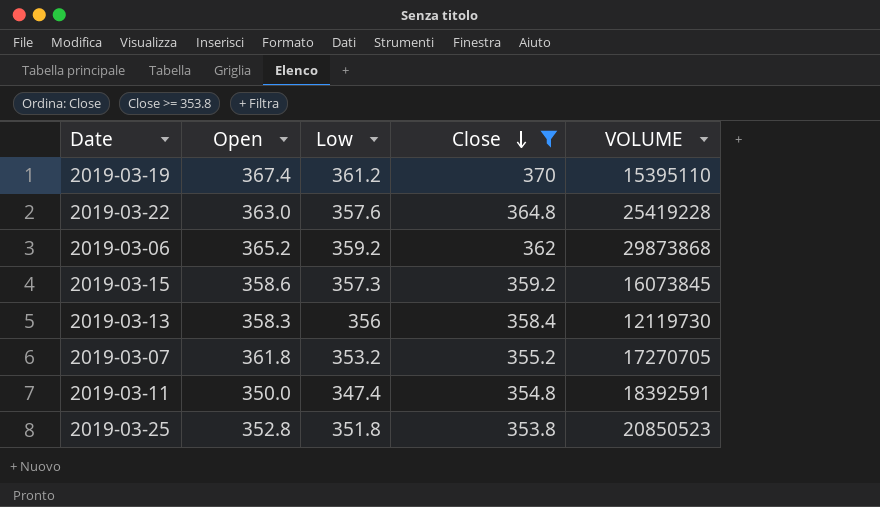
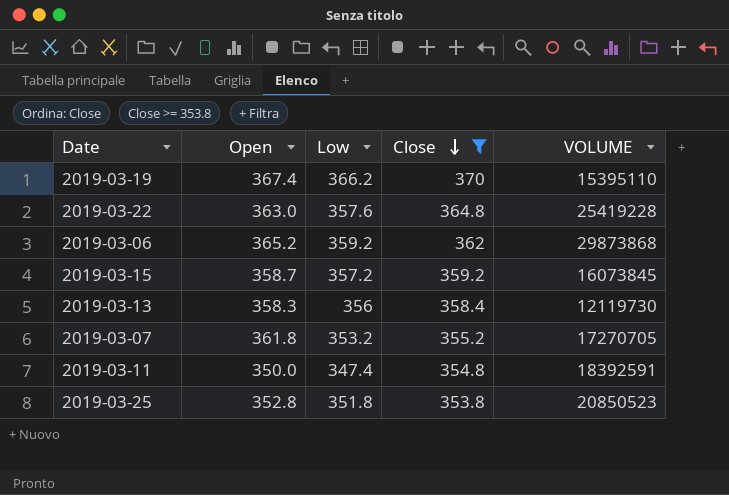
2019-03-19 | Low: 361.2 -> 366.2
2019-03-15 | Open: 358.6 -> 358.7
2019-03-15 | Low: 357.3 -> 357.2

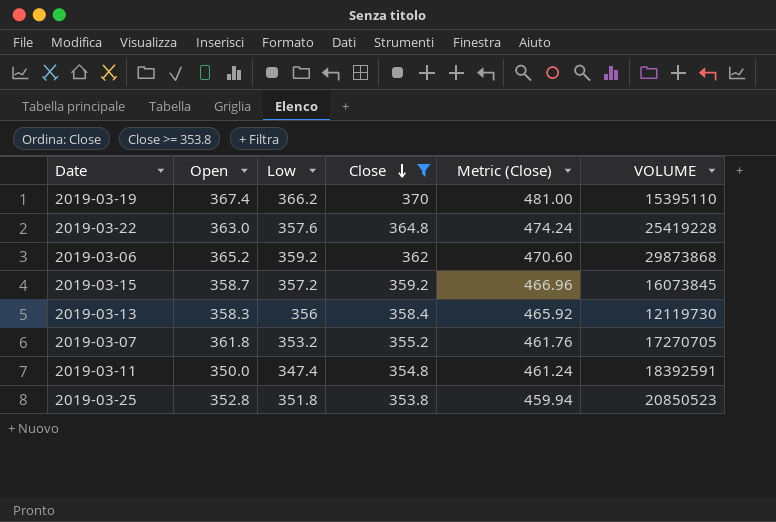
column Metric (Close) | formula: none -> [Close] * 1.3

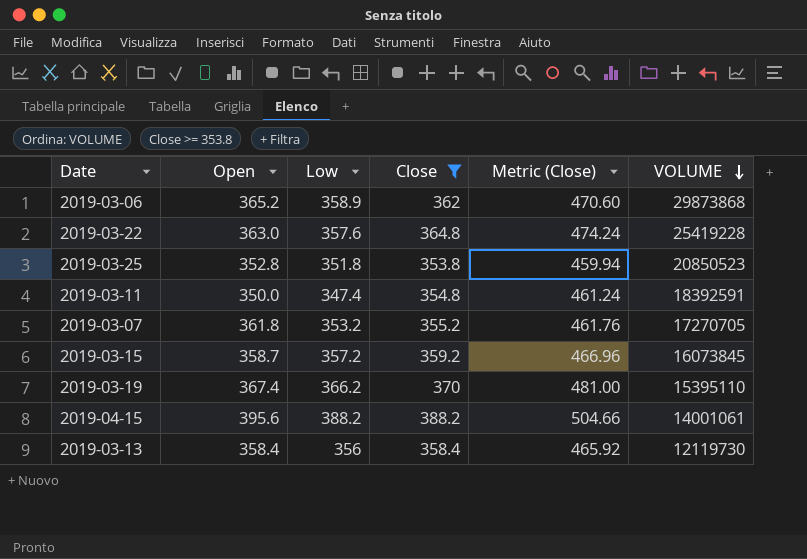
row order: Close descending -> VOLUME descending
2019-03-06 | Low: 359.2 -> 358.9
row 2019-04-15: none -> 395.6 | 388.2 | 388.2 | 504.66 | 14001061
2019-03-13 | Open: 358.3 -> 358.4

